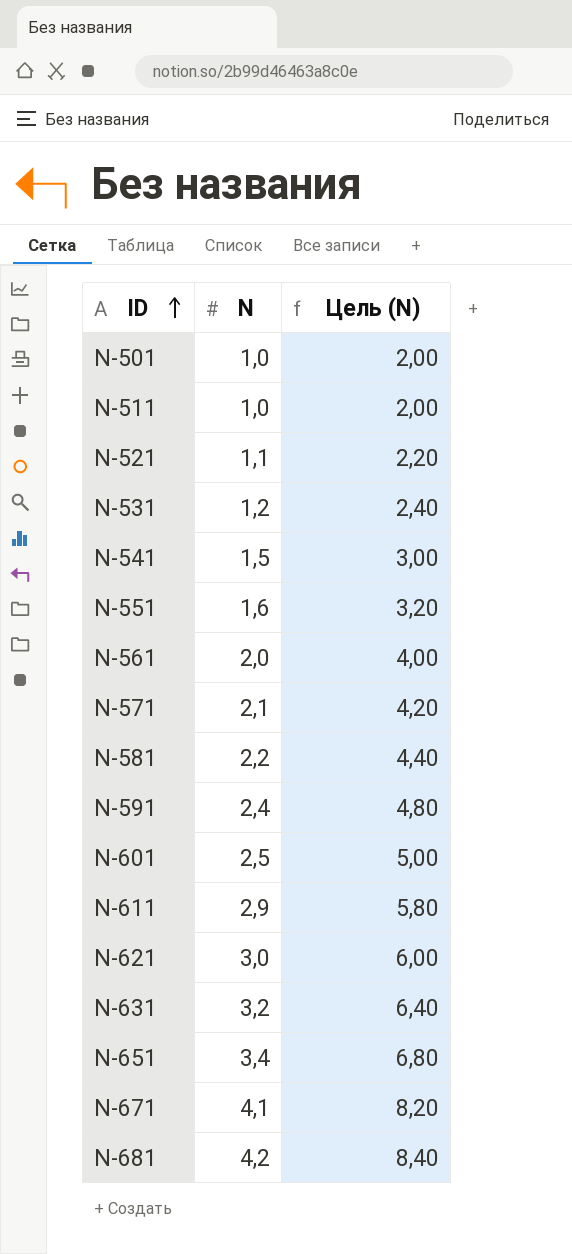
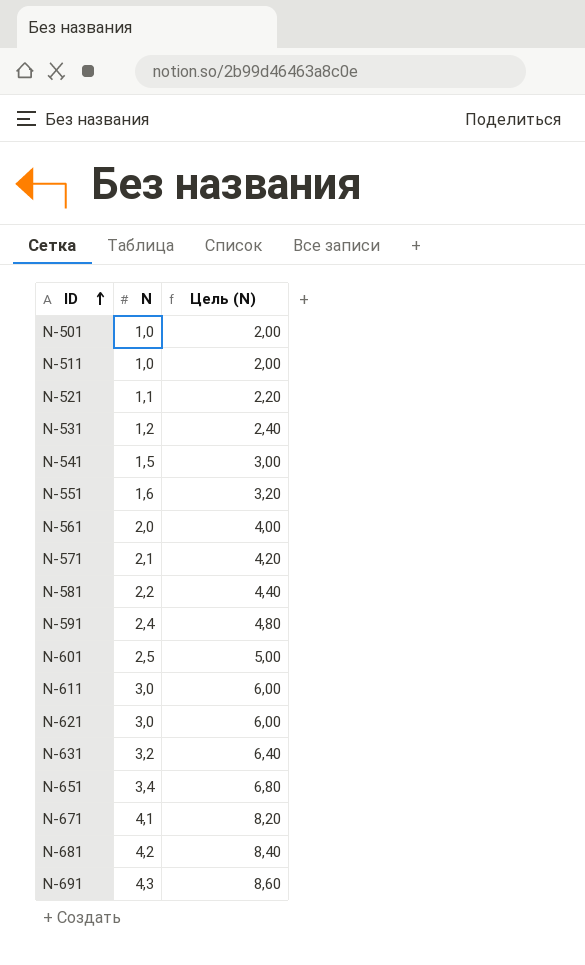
N-611 | N: 2,9 -> 3,0
N-611 | Цель (N): 5,80 -> 6,00
row N-691: none -> 4,3 | 8,60

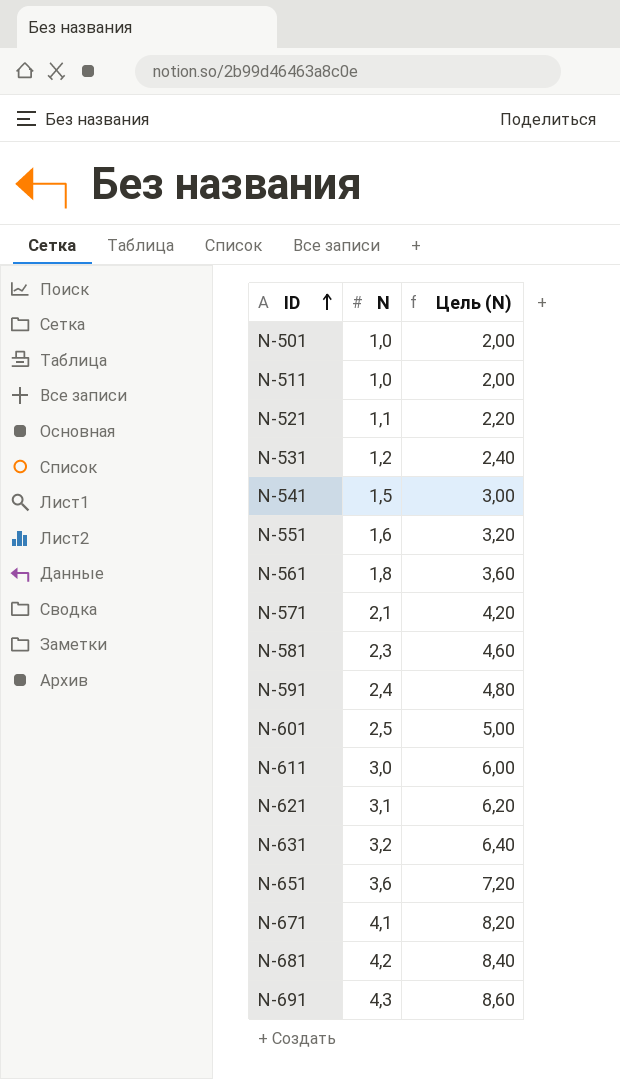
N-561 | N: 2,0 -> 1,8
N-561 | Цель (N): 4,00 -> 3,60
N-581 | N: 2,2 -> 2,3
N-581 | Цель (N): 4,40 -> 4,60
N-621 | N: 3,0 -> 3,1
N-621 | Цель (N): 6,00 -> 6,20
N-651 | N: 3,4 -> 3,6
N-651 | Цель (N): 6,80 -> 7,20

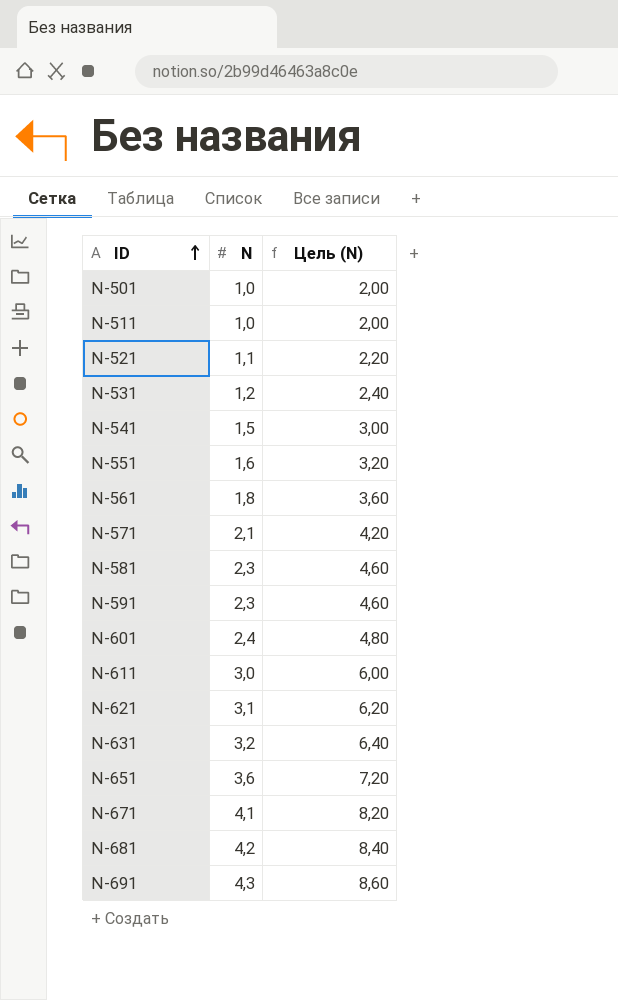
N-591 | N: 2,4 -> 2,3
N-591 | Цель (N): 4,80 -> 4,60
N-601 | N: 2,5 -> 2,4
N-601 | Цель (N): 5,00 -> 4,80

